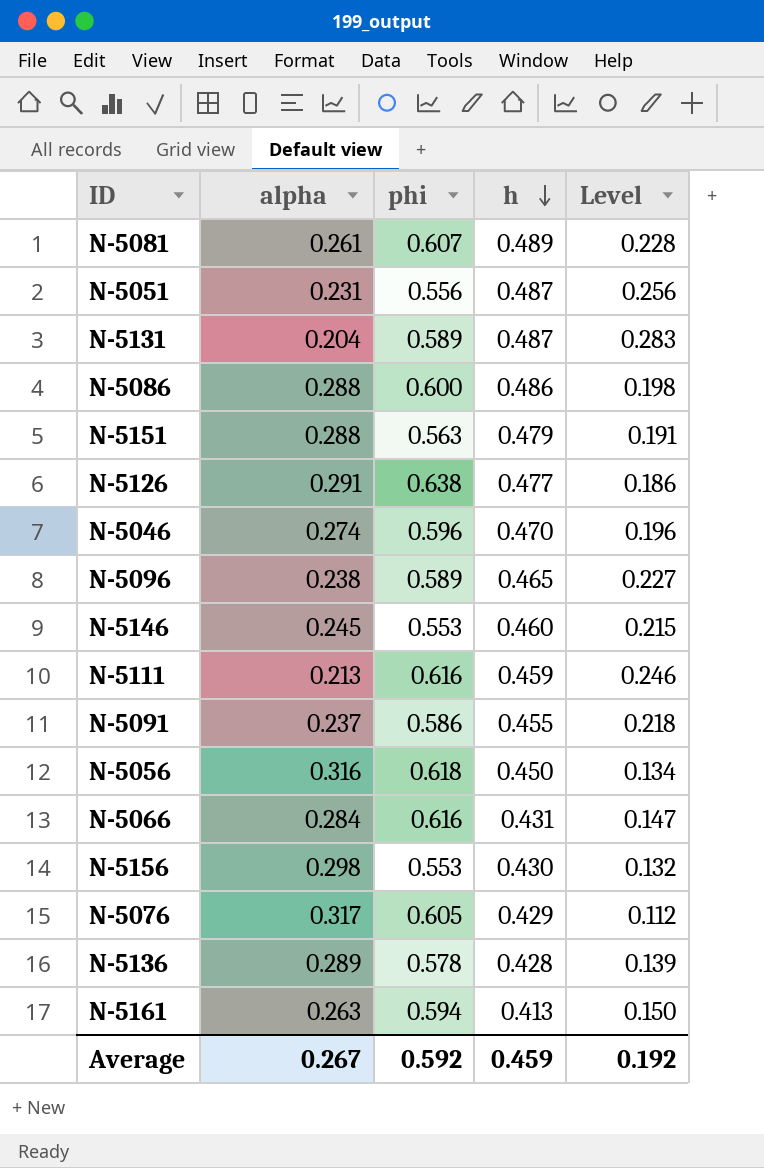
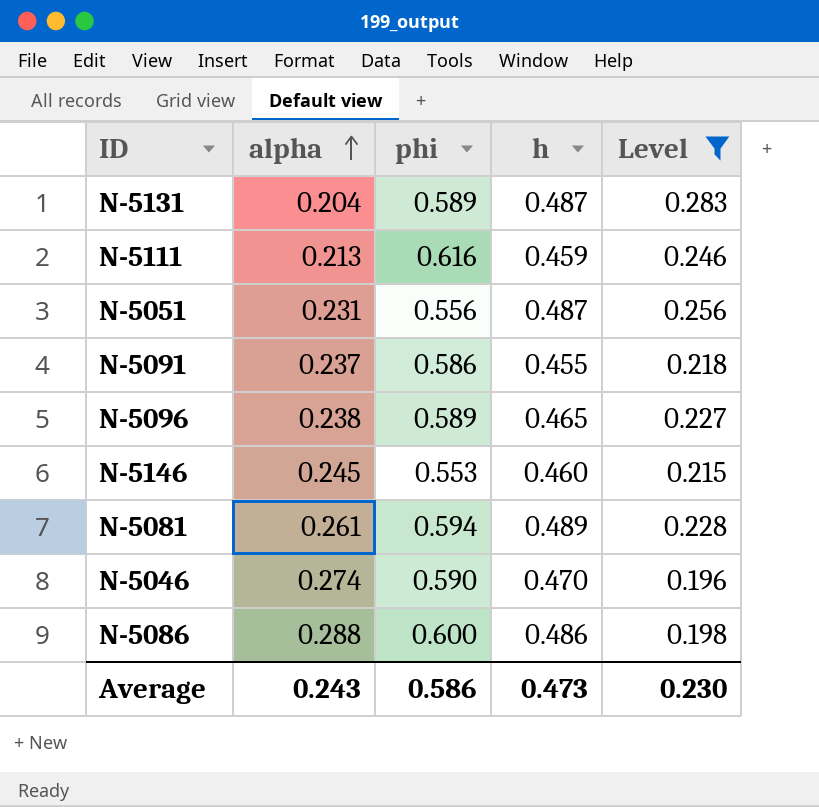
filter: none -> Level >= 0.196
row order: h descending -> alpha ascending
N-5081 | phi: 0.607 -> 0.594
N-5046 | phi: 0.596 -> 0.590
Average | alpha: 0.267 -> 0.243
Average | phi: 0.592 -> 0.586
Average | h: 0.459 -> 0.473
Average | Level: 0.192 -> 0.230

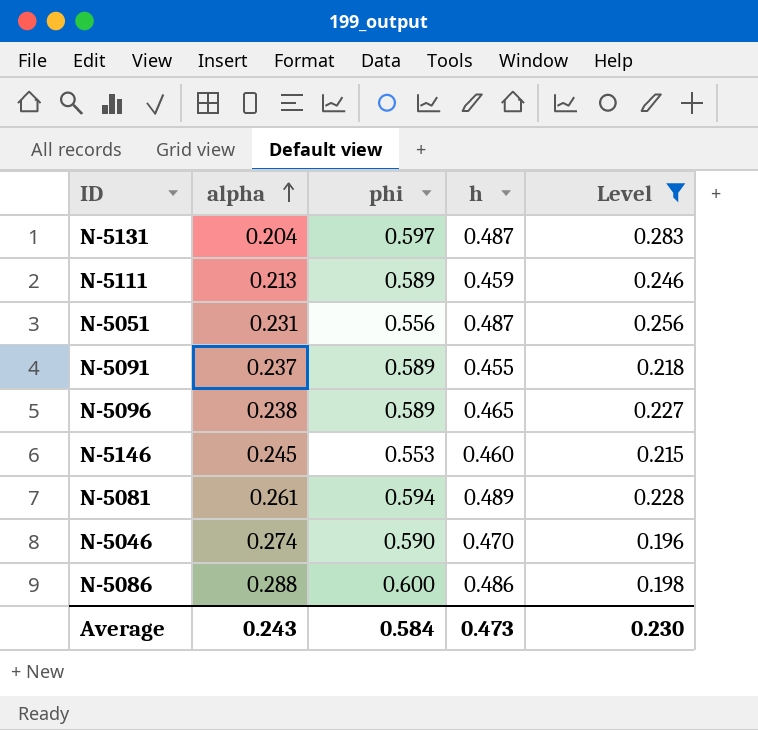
N-5131 | phi: 0.589 -> 0.597
N-5111 | phi: 0.616 -> 0.589
N-5091 | phi: 0.586 -> 0.589
Average | phi: 0.586 -> 0.584

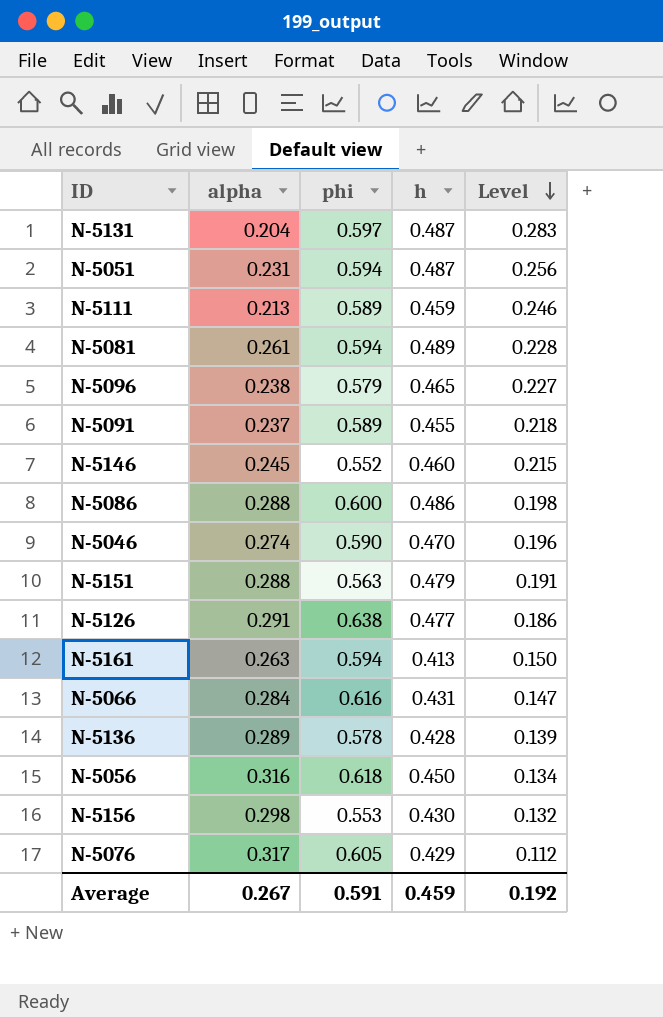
filter: Level >= 0.196 -> none
row order: alpha ascending -> Level descending
N-5051 | phi: 0.556 -> 0.594
N-5096 | phi: 0.589 -> 0.579
N-5146 | phi: 0.553 -> 0.552
Average | alpha: 0.243 -> 0.267
Average | phi: 0.584 -> 0.591
Average | h: 0.473 -> 0.459
Average | Level: 0.230 -> 0.192

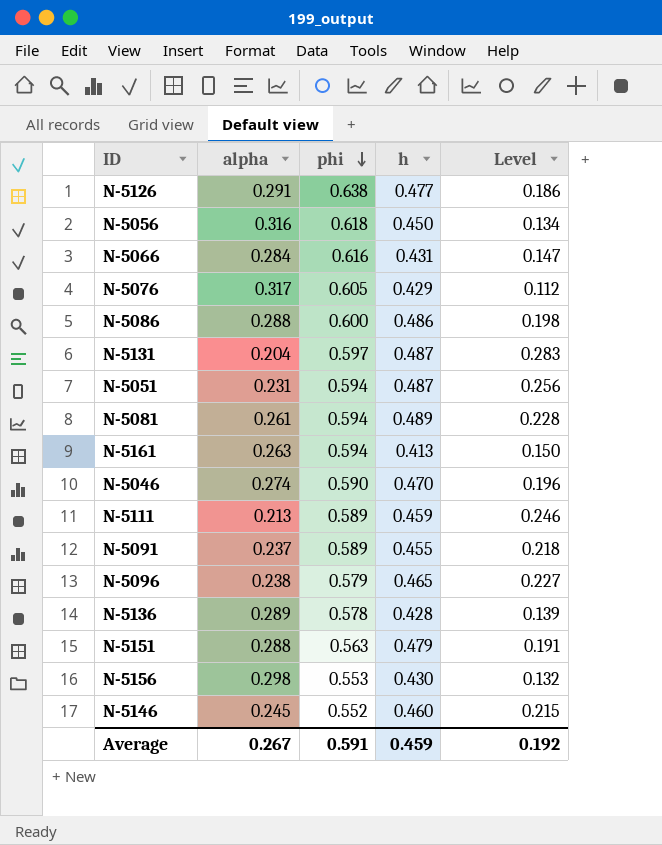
row order: Level descending -> phi descending

